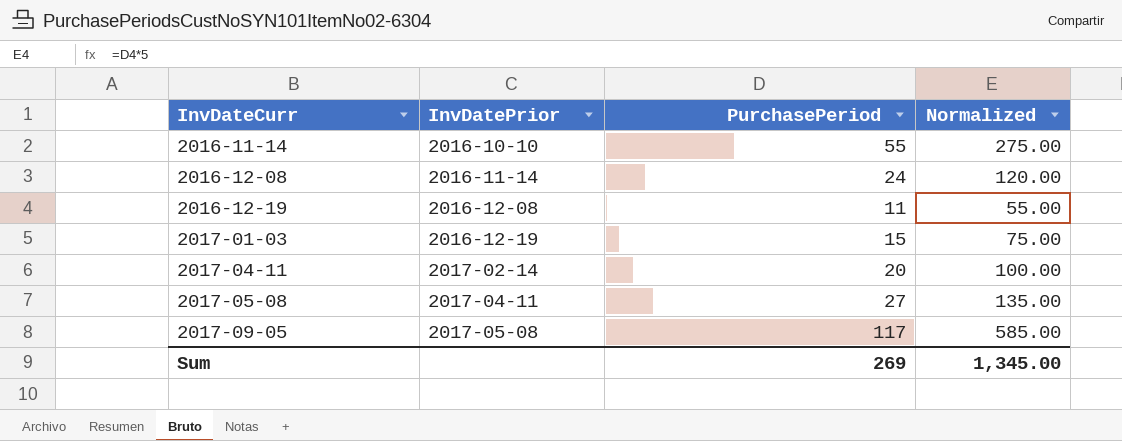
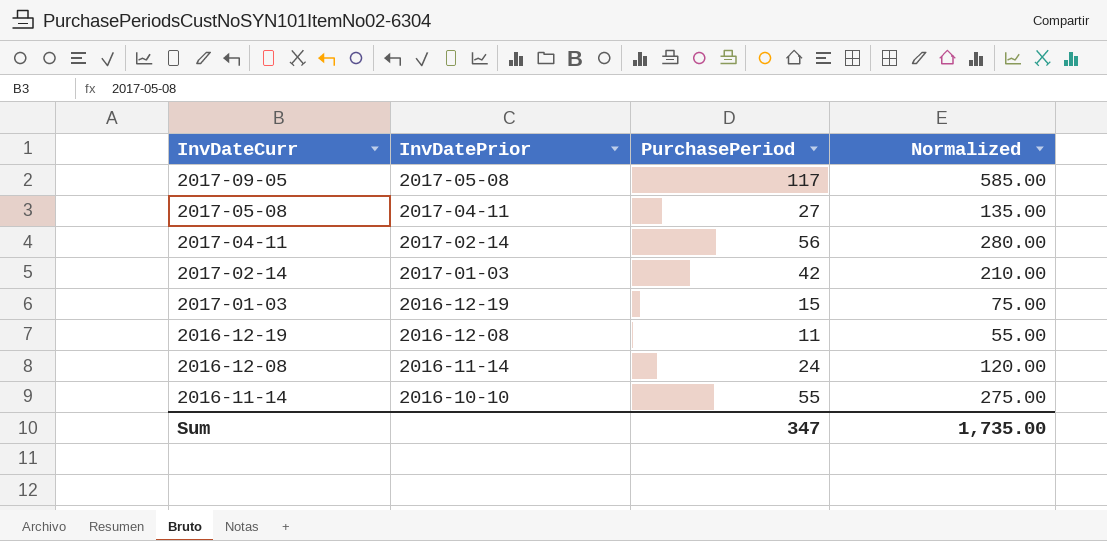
row order: InvDateCurr ascending -> InvDateCurr descending
2017-04-11 | PurchasePeriod: 20 -> 56
2017-04-11 | Normalized: 100.00 -> 280.00
row 2017-02-14: none -> 2017-01-03 | 42 | 210.00
Sum | PurchasePeriod: 269 -> 347
Sum | Normalized: 1,345.00 -> 1,735.00

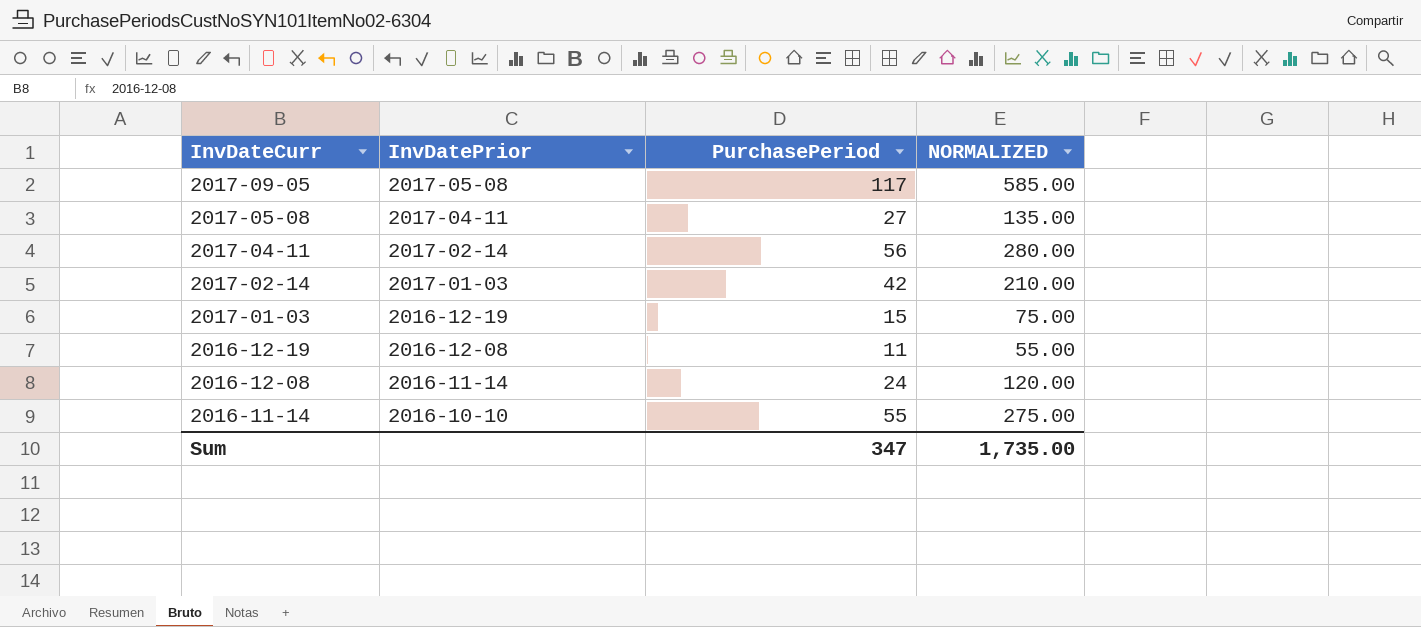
column name: Normalized -> NORMALIZED

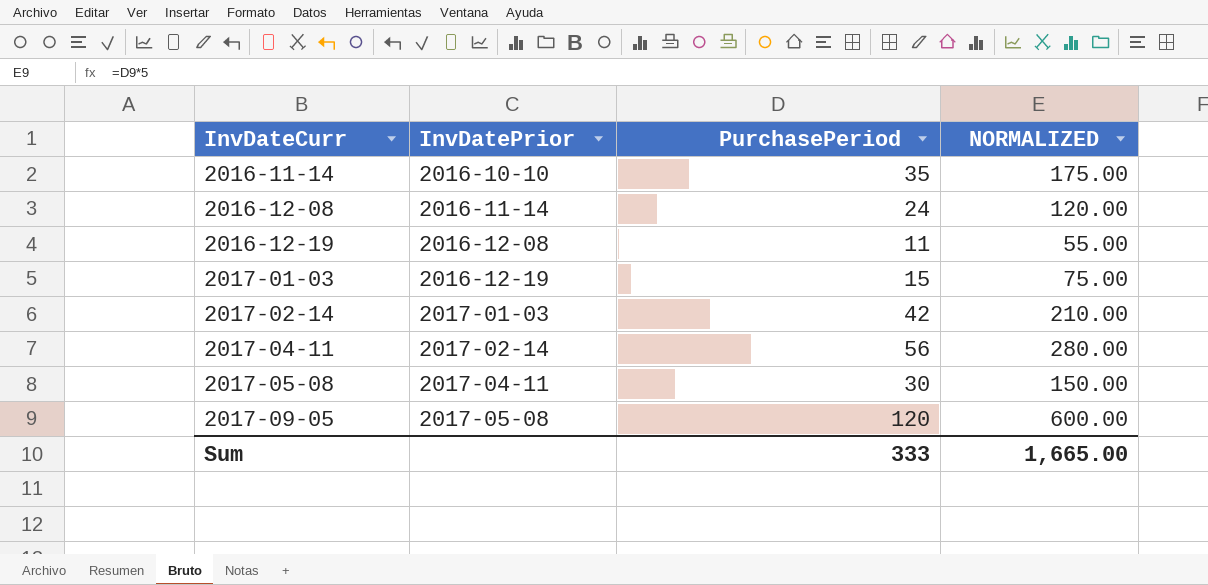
row order: InvDateCurr descending -> InvDateCurr ascending
2016-11-14 | PurchasePeriod: 55 -> 35
2016-11-14 | NORMALIZED: 275.00 -> 175.00
2017-05-08 | PurchasePeriod: 27 -> 30
2017-05-08 | NORMALIZED: 135.00 -> 150.00
2017-09-05 | PurchasePeriod: 117 -> 120
2017-09-05 | NORMALIZED: 585.00 -> 600.00
Sum | PurchasePeriod: 347 -> 333
Sum | NORMALIZED: 1,735.00 -> 1,665.00

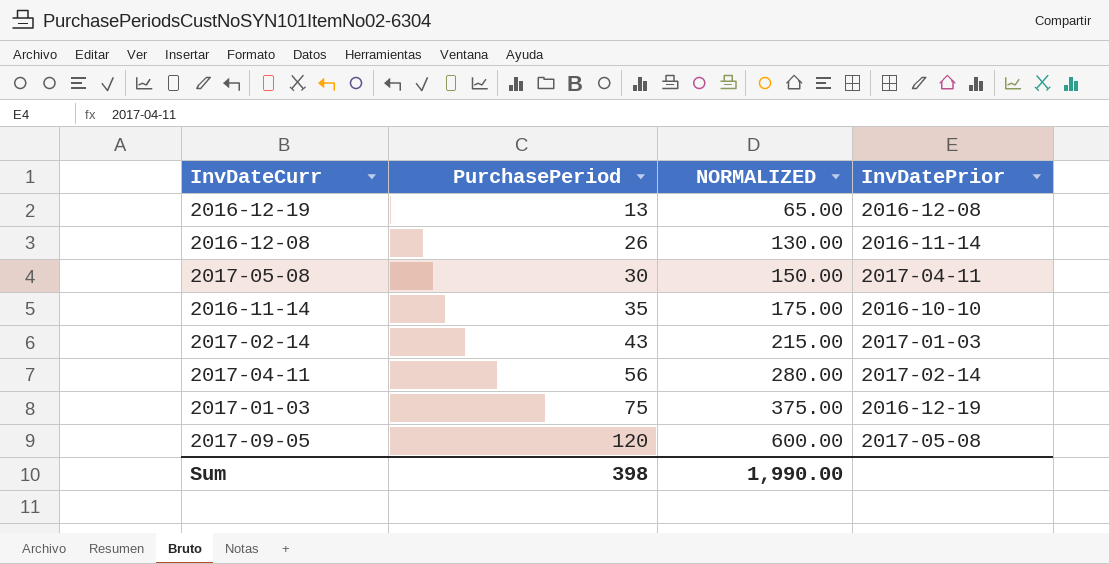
row order: InvDateCurr ascending -> PurchasePeriod ascending
column InvDatePrior | position: 2 -> 4
2016-12-19 | PurchasePeriod: 11 -> 13
2016-12-19 | NORMALIZED: 55.00 -> 65.00
2016-12-08 | PurchasePeriod: 24 -> 26
2016-12-08 | NORMALIZED: 120.00 -> 130.00
2017-02-14 | PurchasePeriod: 42 -> 43
2017-02-14 | NORMALIZED: 210.00 -> 215.00
2017-01-03 | PurchasePeriod: 15 -> 75
2017-01-03 | NORMALIZED: 75.00 -> 375.00
Sum | PurchasePeriod: 333 -> 398
Sum | NORMALIZED: 1,665.00 -> 1,990.00

